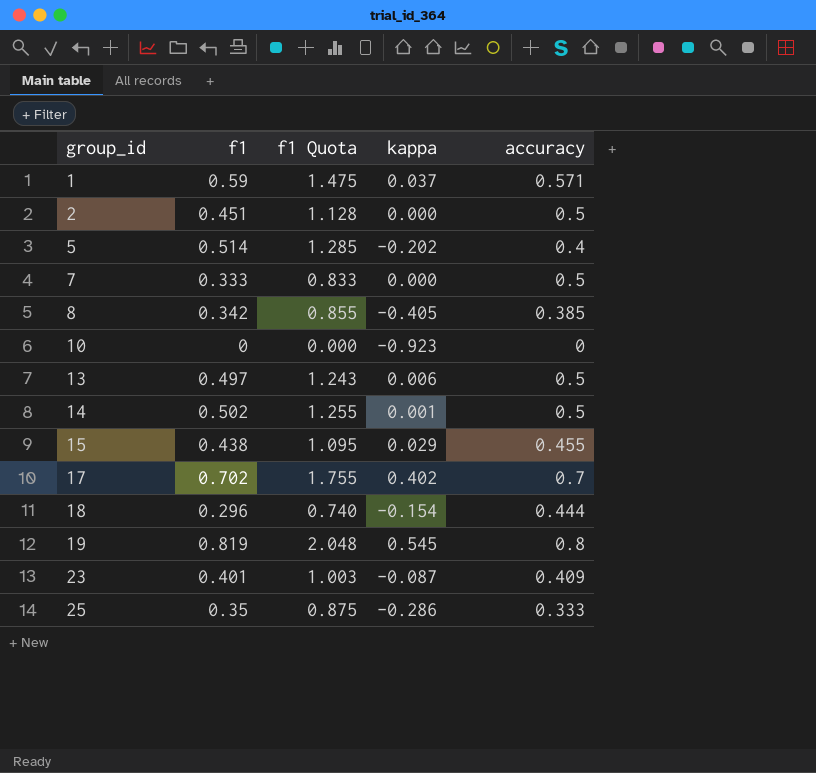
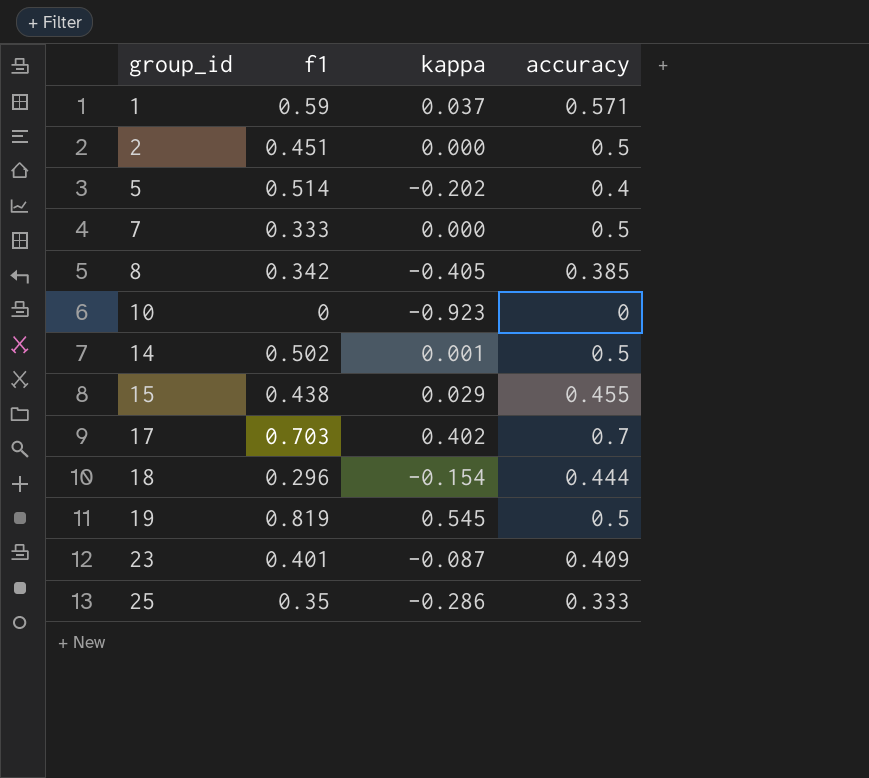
column f1 Quota | formula: [f1] * 2.5 -> none
row 13: 0.497 | 1.243 | 0.006 | 0.5 -> none
17 | f1: 0.702 -> 0.703
19 | accuracy: 0.8 -> 0.5

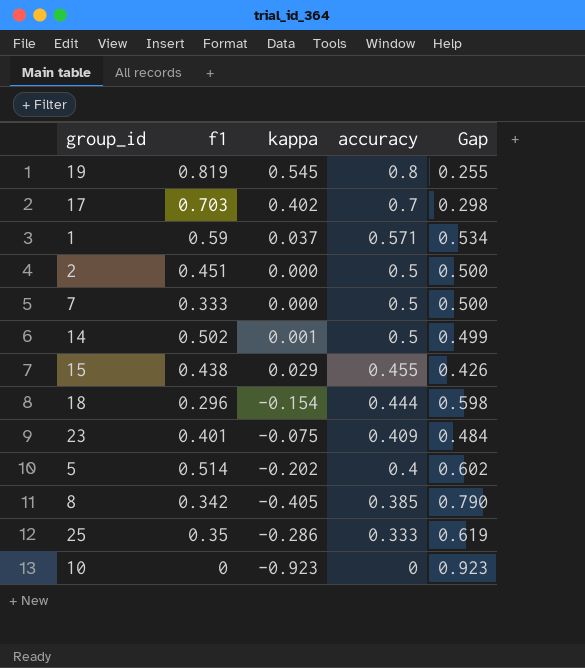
row order: group_id ascending -> accuracy descending
column Gap | formula: none -> [accuracy] - [kappa]
19 | accuracy: 0.5 -> 0.8
23 | kappa: -0.087 -> -0.075

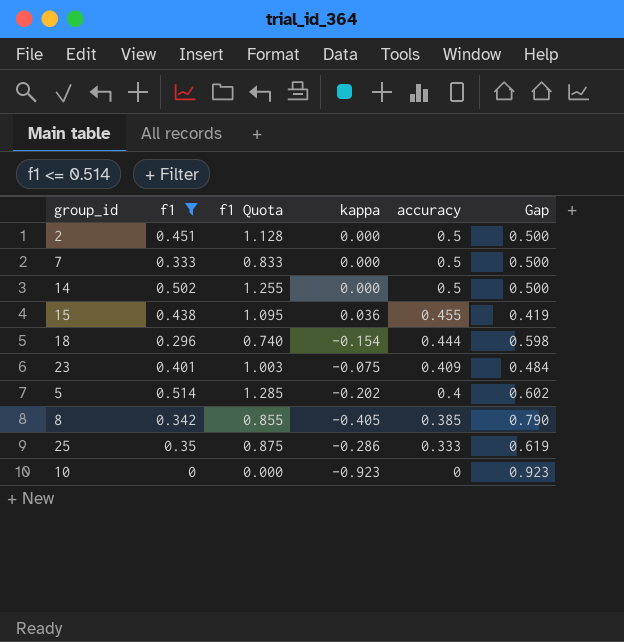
filter: none -> f1 <= 0.514
column f1 Quota | formula: none -> [f1] * 2.5
14 | kappa: 0.001 -> 0.000
14 | Gap: 0.499 -> 0.500
15 | kappa: 0.029 -> 0.036
15 | Gap: 0.426 -> 0.419

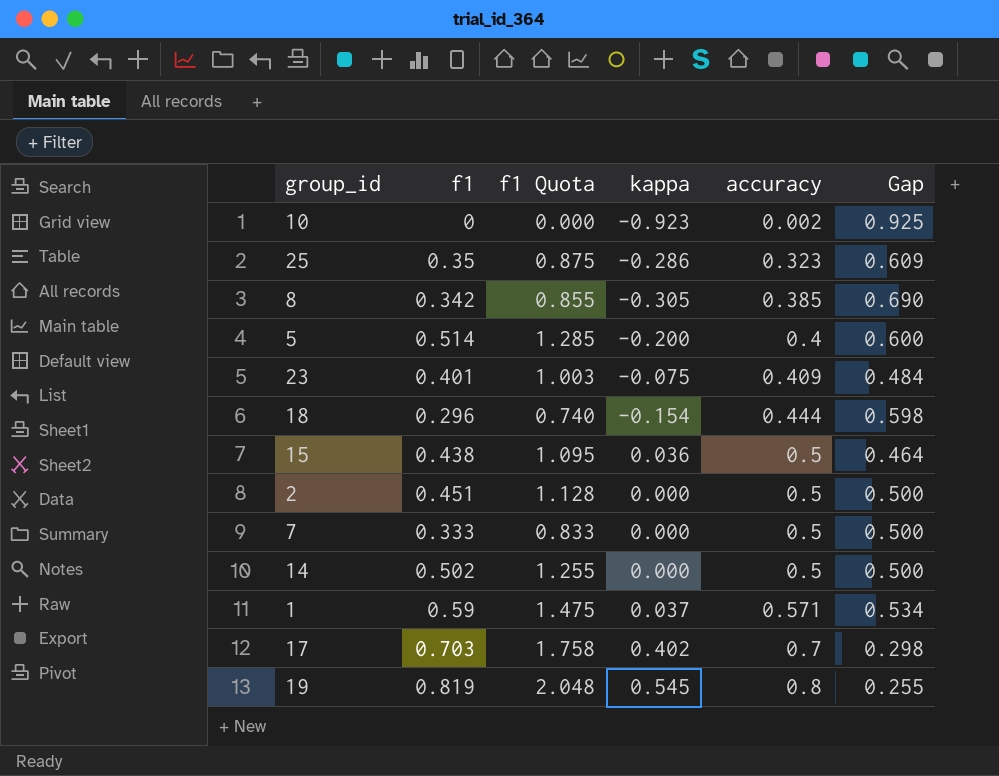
filter: f1 <= 0.514 -> none
row order: accuracy descending -> accuracy ascending
10 | accuracy: 0 -> 0.002
10 | Gap: 0.923 -> 0.925
25 | accuracy: 0.333 -> 0.323
25 | Gap: 0.619 -> 0.609
8 | kappa: -0.405 -> -0.305
8 | Gap: 0.790 -> 0.690
5 | kappa: -0.202 -> -0.200
5 | Gap: 0.602 -> 0.600
15 | accuracy: 0.455 -> 0.5
15 | Gap: 0.419 -> 0.464

